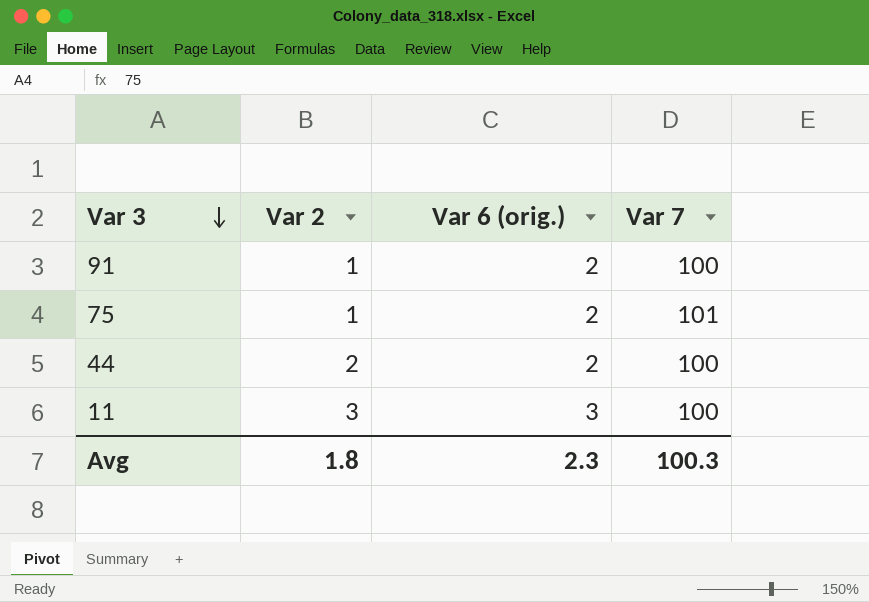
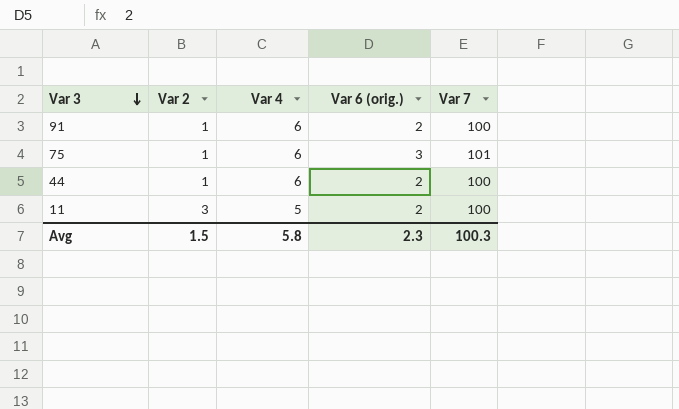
column Var 4 | position: none -> 3
75 | Var 6 (orig.): 2 -> 3
44 | Var 2: 2 -> 1
11 | Var 6 (orig.): 3 -> 2
Avg | Var 2: 1.8 -> 1.5

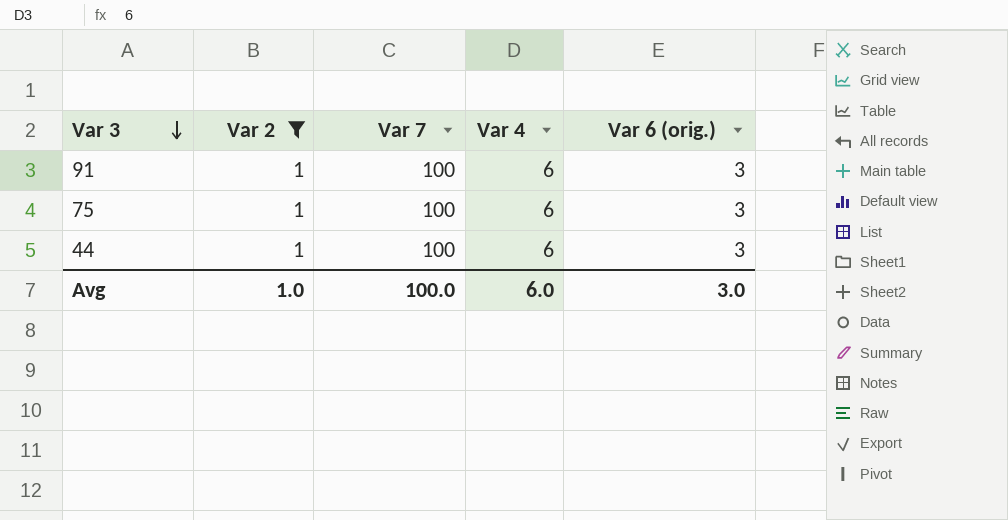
filter: none -> Var 2 = 1
column Var 7 | position: 5 -> 3
91 | Var 6 (orig.): 2 -> 3
75 | Var 7: 101 -> 100
44 | Var 6 (orig.): 2 -> 3
Avg | Var 2: 1.5 -> 1.0
Avg | Var 7: 100.3 -> 100.0
Avg | Var 4: 5.8 -> 6.0
Avg | Var 6 (orig.): 2.3 -> 3.0

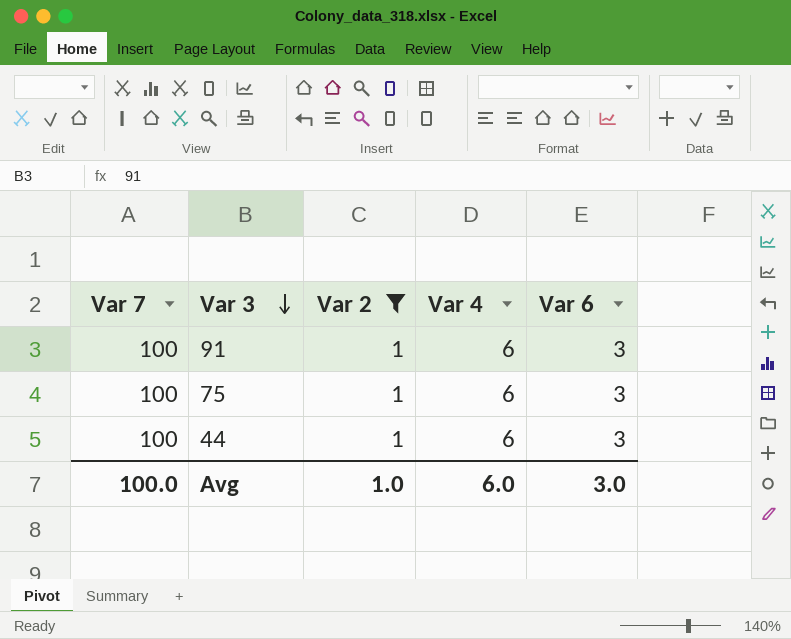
column Var 7 | position: 3 -> 1
column name: Var 6 (orig.) -> Var 6

